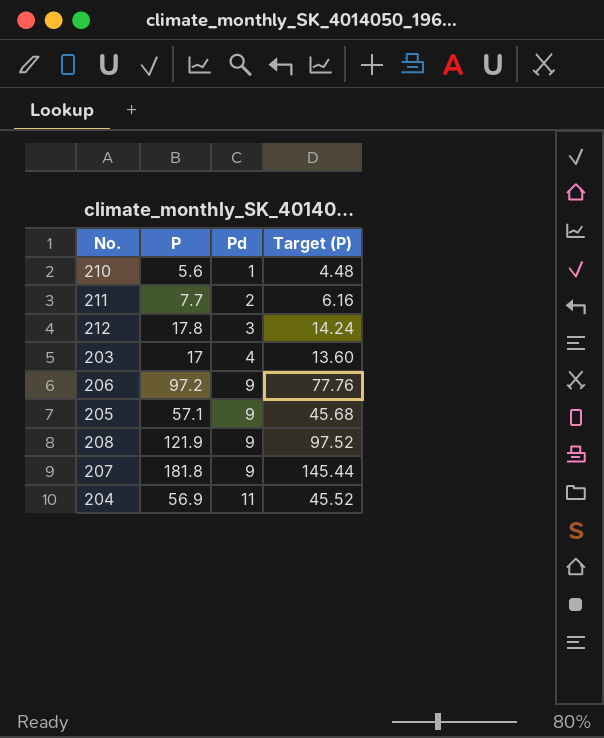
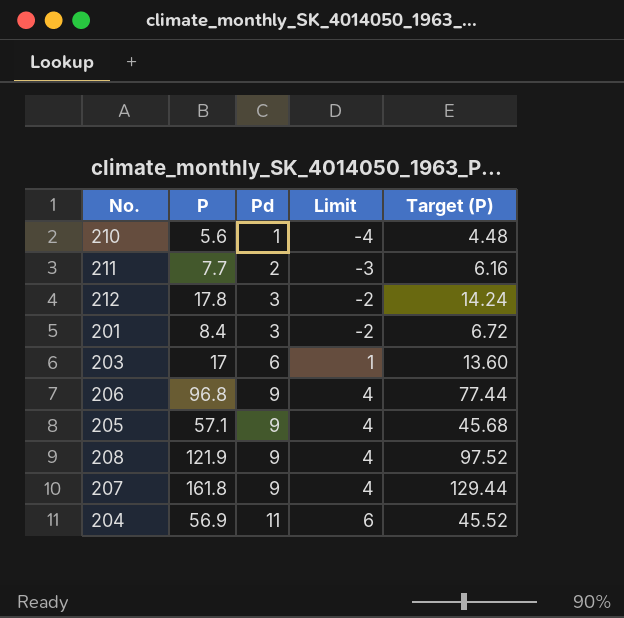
column Limit | formula: none -> [Pd] - 5
row 201: none -> 8.4 | 3 | -2 | 6.72
203 | Pd: 4 -> 6
206 | P: 97.2 -> 96.8
206 | Target (P): 77.76 -> 77.44
207 | P: 181.8 -> 161.8
207 | Target (P): 145.44 -> 129.44

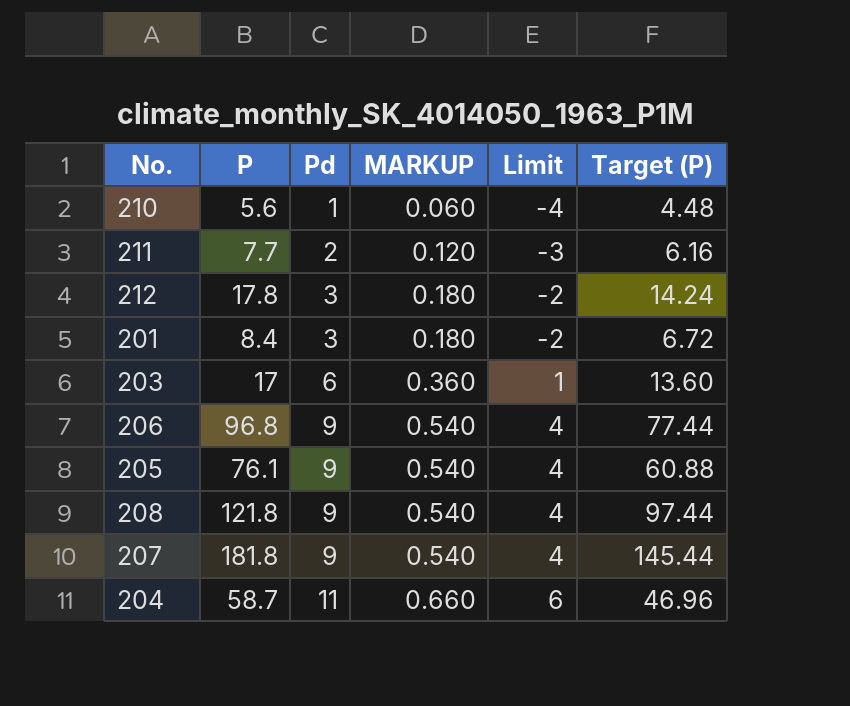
column MARKUP | formula: none -> [Pd] * 0.06
205 | P: 57.1 -> 76.1
205 | Target (P): 45.68 -> 60.88
208 | P: 121.9 -> 121.8
208 | Target (P): 97.52 -> 97.44
207 | P: 161.8 -> 181.8
207 | Target (P): 129.44 -> 145.44
204 | P: 56.9 -> 58.7
204 | Target (P): 45.52 -> 46.96

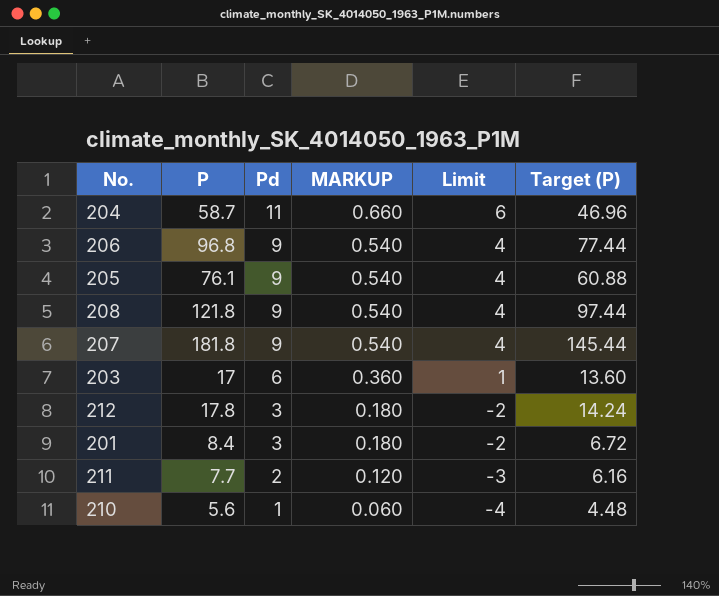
row order: Pd ascending -> Pd descending

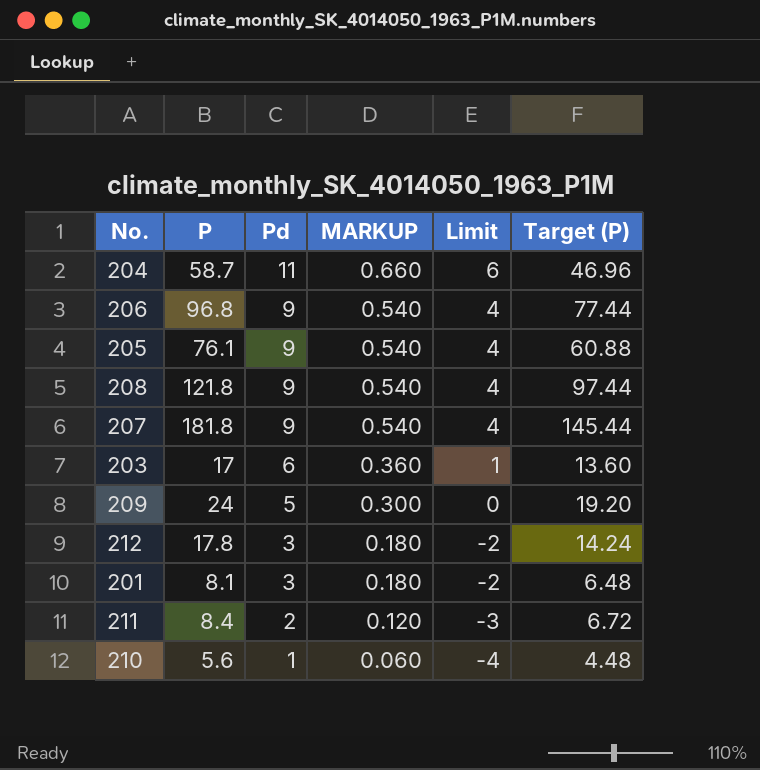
row 209: none -> 24 | 5 | 0.300 | 0 | 19.20
201 | P: 8.4 -> 8.1
201 | Target (P): 6.72 -> 6.48
211 | P: 7.7 -> 8.4
211 | Target (P): 6.16 -> 6.72

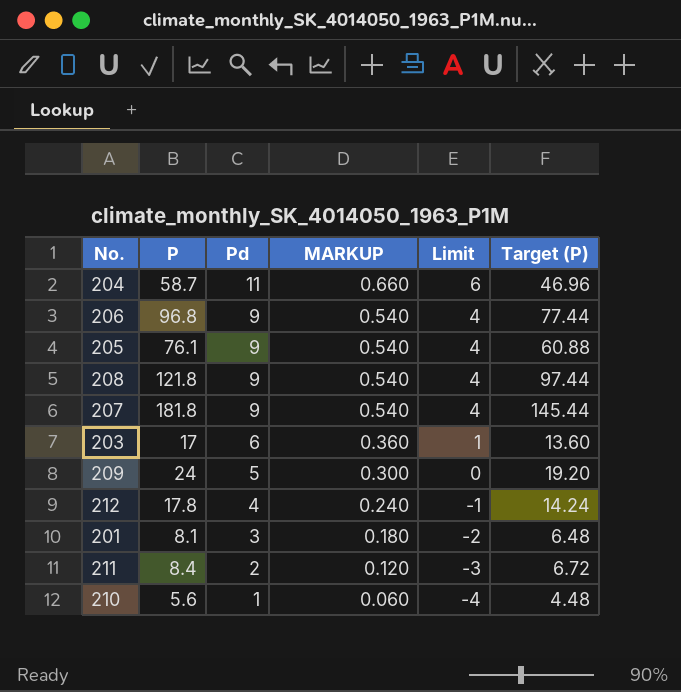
212 | Pd: 3 -> 4
212 | MARKUP: 0.180 -> 0.240
212 | Limit: -2 -> -1

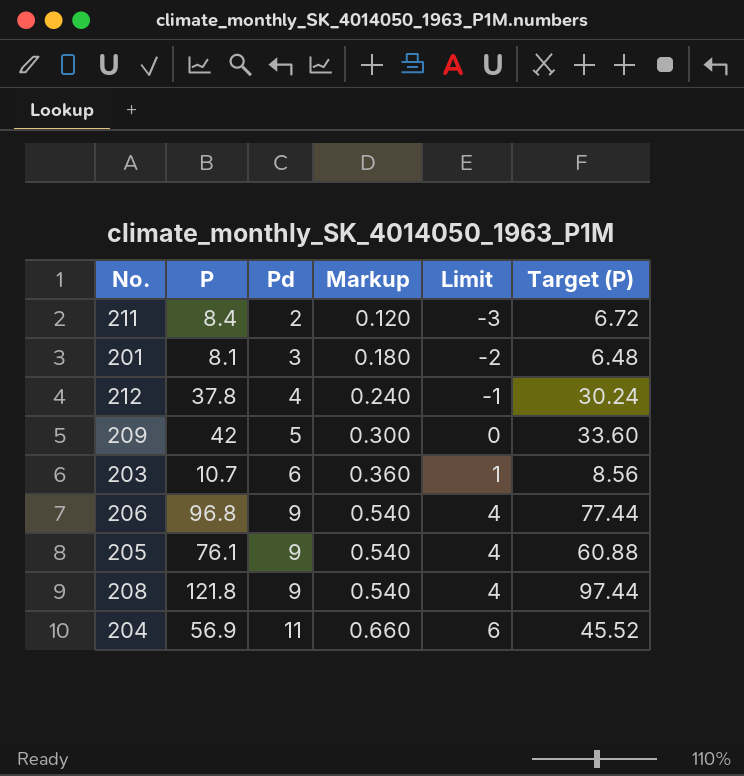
row order: Pd descending -> Pd ascending
column name: MARKUP -> Markup
row 207: 181.8 | 9 | 0.540 | 4 | 145.44 -> none
row 210: 5.6 | 1 | 0.060 | -4 | 4.48 -> none
212 | P: 17.8 -> 37.8
212 | Target (P): 14.24 -> 30.24
209 | P: 24 -> 42
209 | Target (P): 19.20 -> 33.60
203 | P: 17 -> 10.7
203 | Target (P): 13.60 -> 8.56
204 | P: 58.7 -> 56.9
204 | Target (P): 46.96 -> 45.52

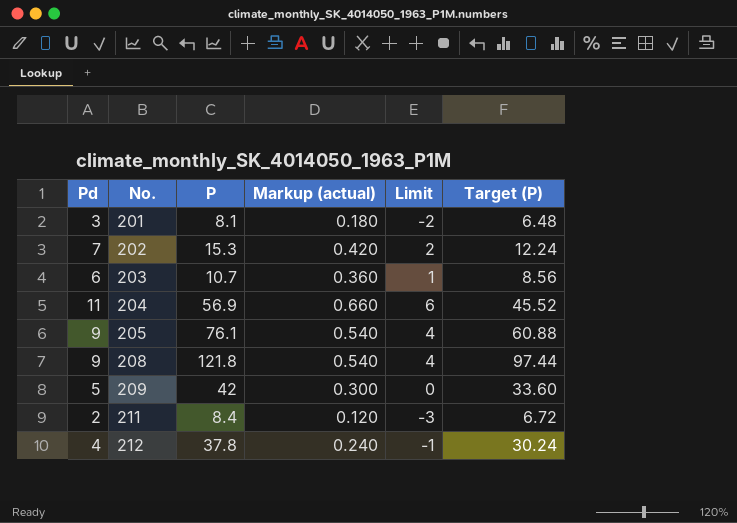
row order: Pd ascending -> No. ascending
column Pd | position: 3 -> 1
column name: Markup -> Markup (actual)
row 206: 96.8 | 9 | 0.540 | 4 | 77.44 -> none
row 202: none -> 7 | 15.3 | 0.420 | 2 | 12.24

